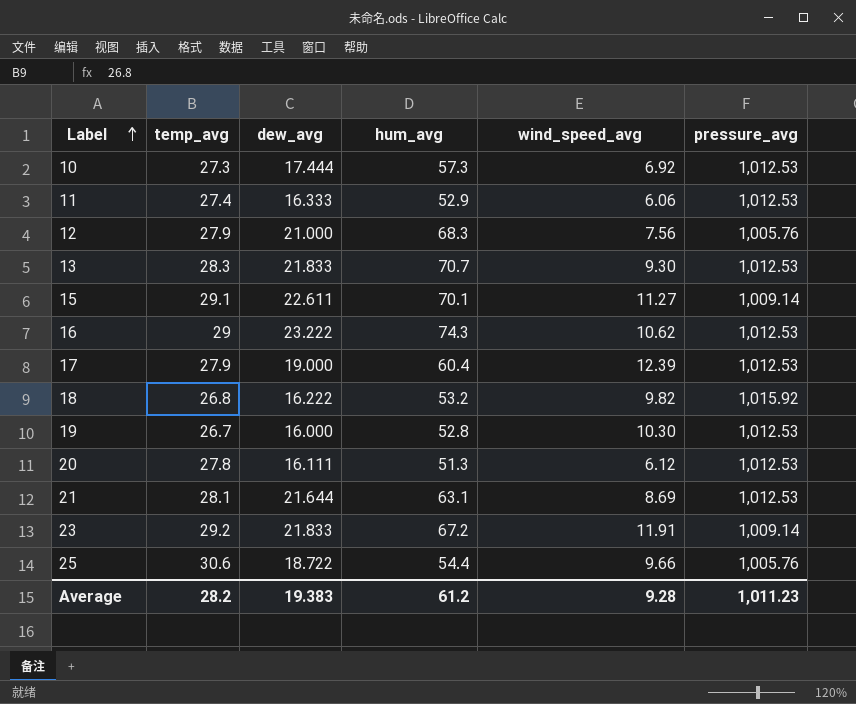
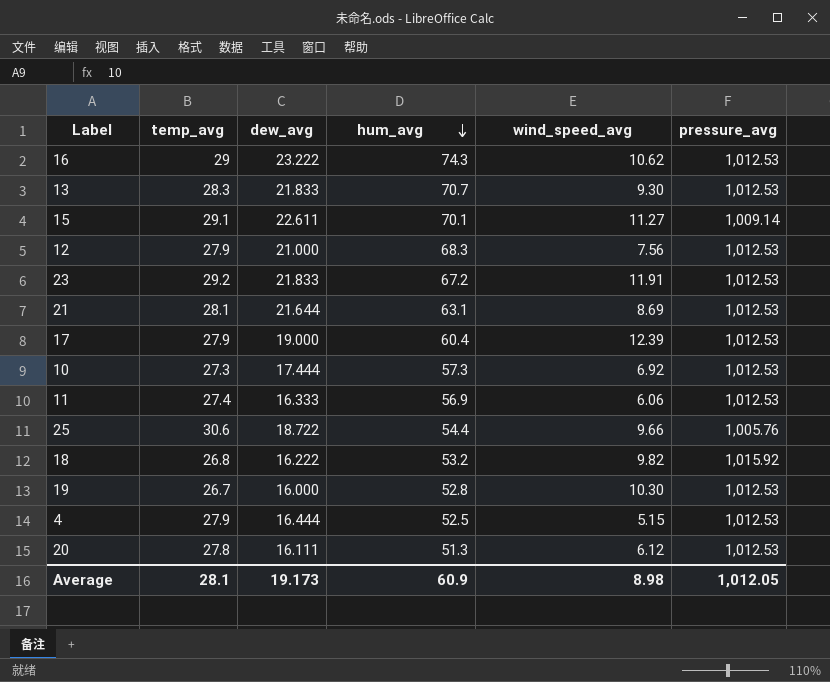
row order: Label ascending -> hum_avg descending
12 | pressure_avg: 1,005.76 -> 1,012.53
23 | pressure_avg: 1,009.14 -> 1,012.53
11 | hum_avg: 52.9 -> 56.9
row 4: none -> 27.9 | 16.444 | 52.5 | 5.15 | 1,012.53
Average | temp_avg: 28.2 -> 28.1
Average | dew_avg: 19.383 -> 19.173
Average | hum_avg: 61.2 -> 60.9
Average | wind_speed_avg: 9.28 -> 8.98
Average | pressure_avg: 1,011.23 -> 1,012.05

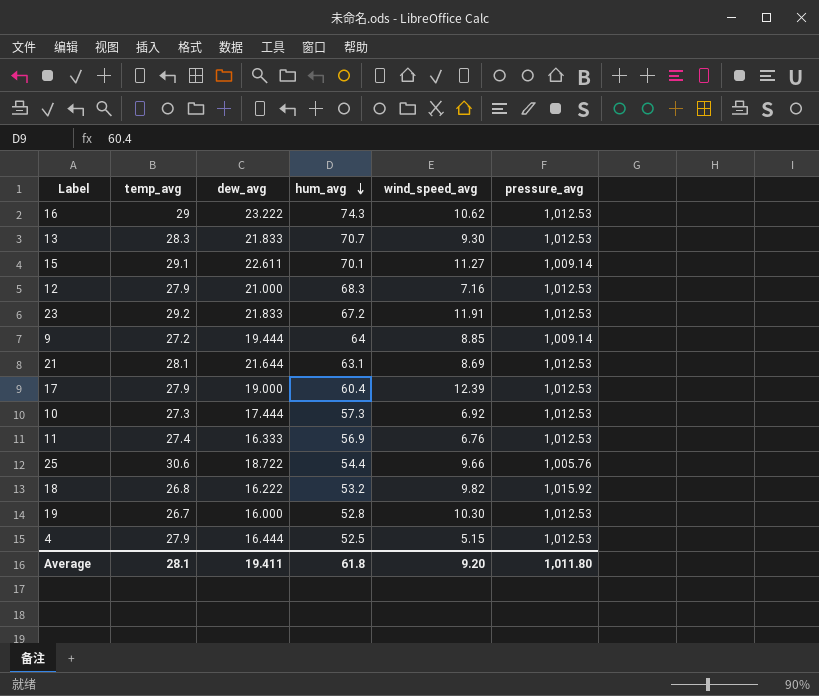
row 20: 27.8 | 16.111 | 51.3 | 6.12 | 1,012.53 -> none
12 | wind_speed_avg: 7.56 -> 7.16
row 9: none -> 27.2 | 19.444 | 64 | 8.85 | 1,009.14
11 | wind_speed_avg: 6.06 -> 6.76
Average | dew_avg: 19.173 -> 19.411
Average | hum_avg: 60.9 -> 61.8
Average | wind_speed_avg: 8.98 -> 9.20
Average | pressure_avg: 1,012.05 -> 1,011.80

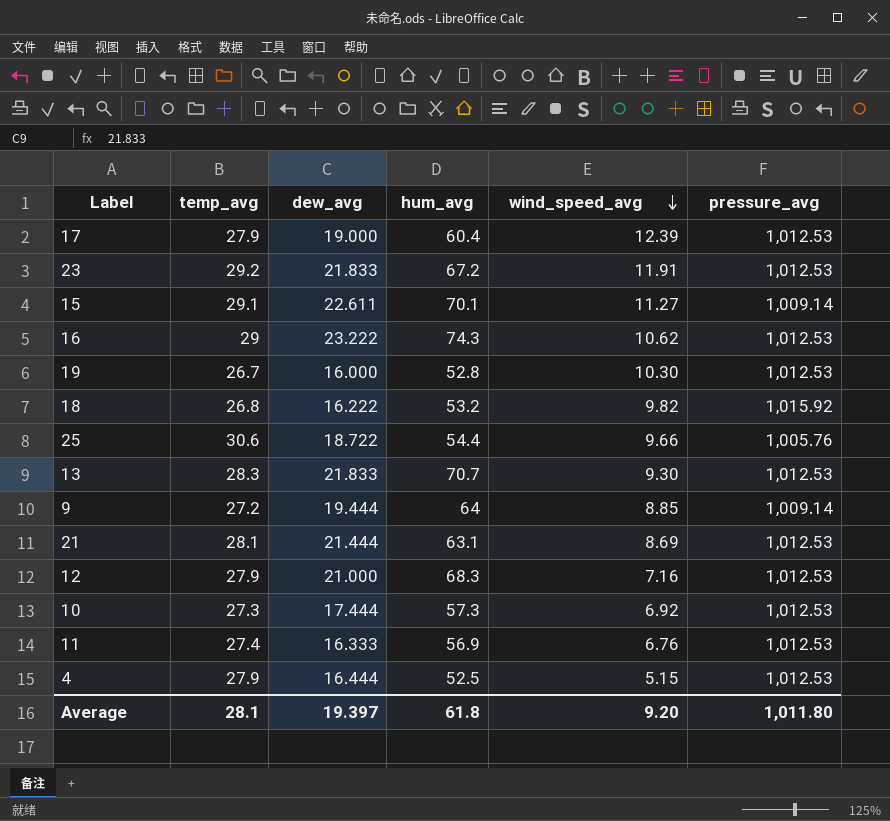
row order: hum_avg descending -> wind_speed_avg descending
21 | dew_avg: 21.644 -> 21.444
Average | dew_avg: 19.411 -> 19.397

